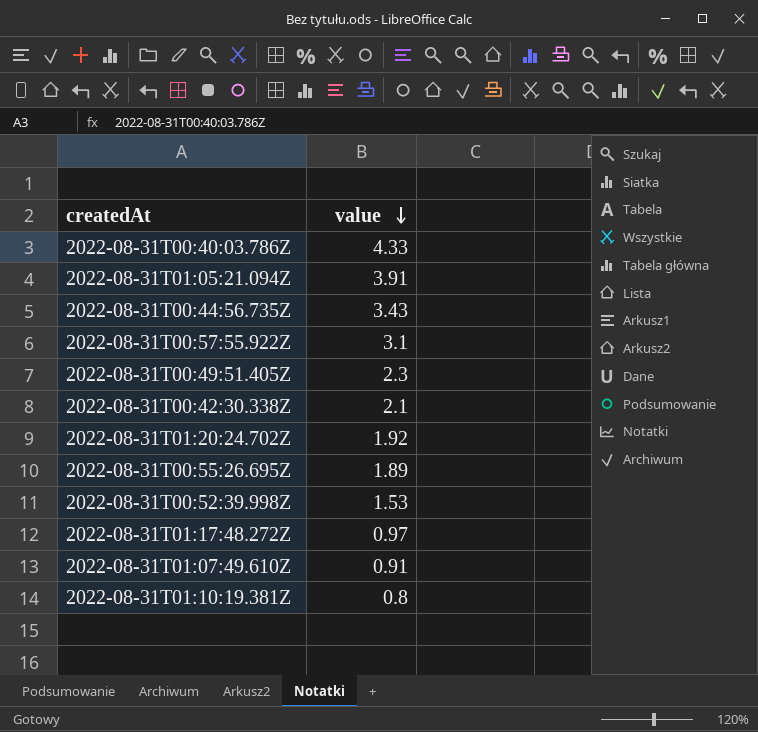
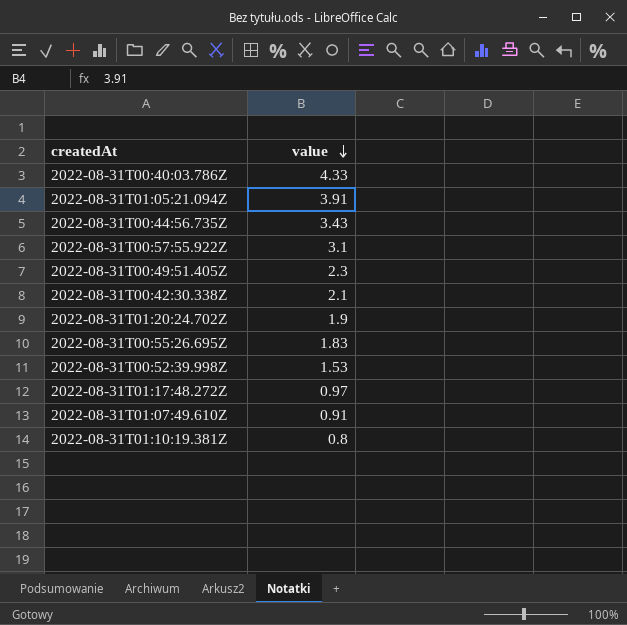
2022-08-31T01:20:24.702Z | value: 1.92 -> 1.9
2022-08-31T00:55:26.695Z | value: 1.89 -> 1.83

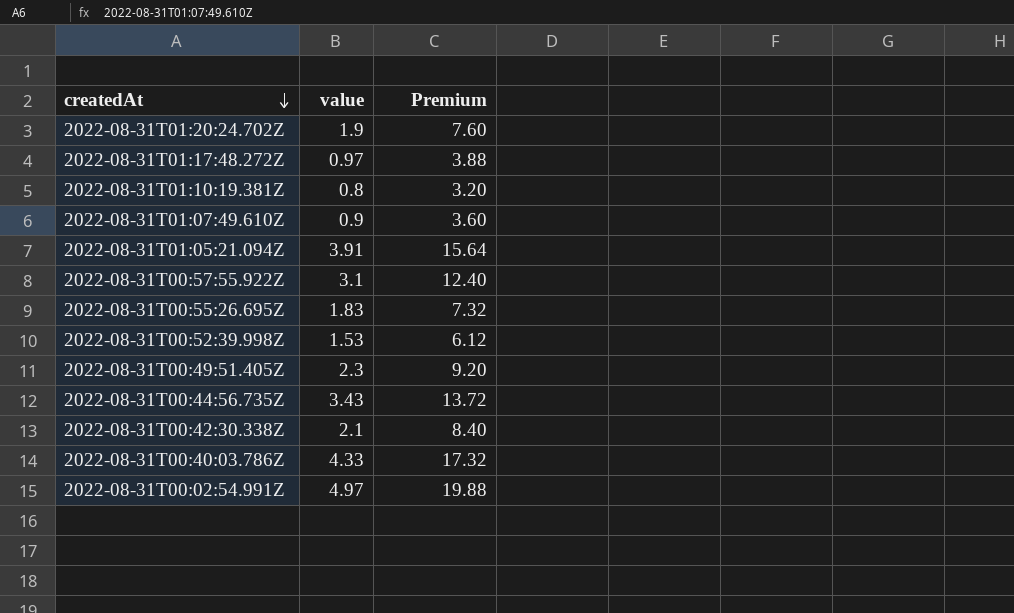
row order: value descending -> createdAt descending
column Premium | formula: none -> [value] * 4
2022-08-31T01:07:49.610Z | value: 0.91 -> 0.9
row 2022-08-31T00:02:54.991Z: none -> 4.97 | 19.88

